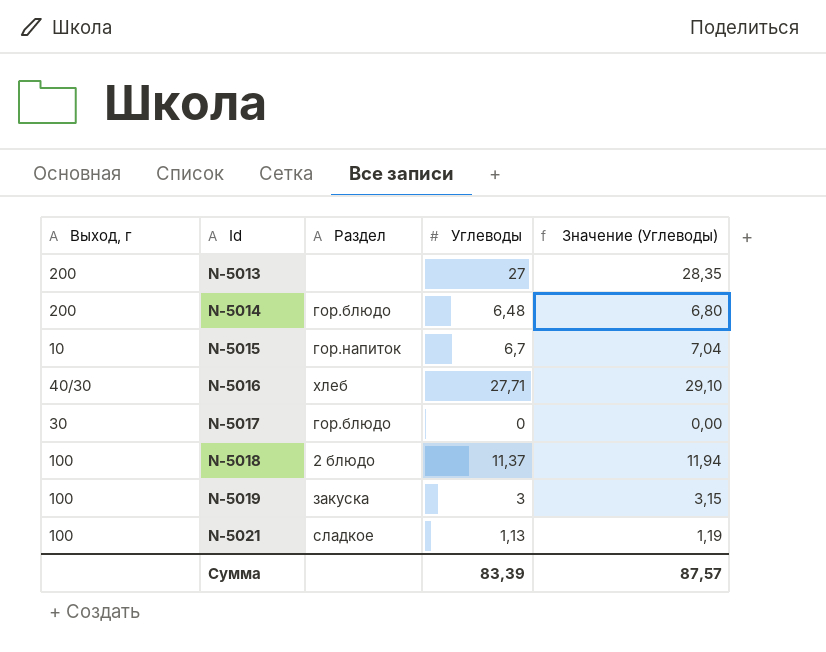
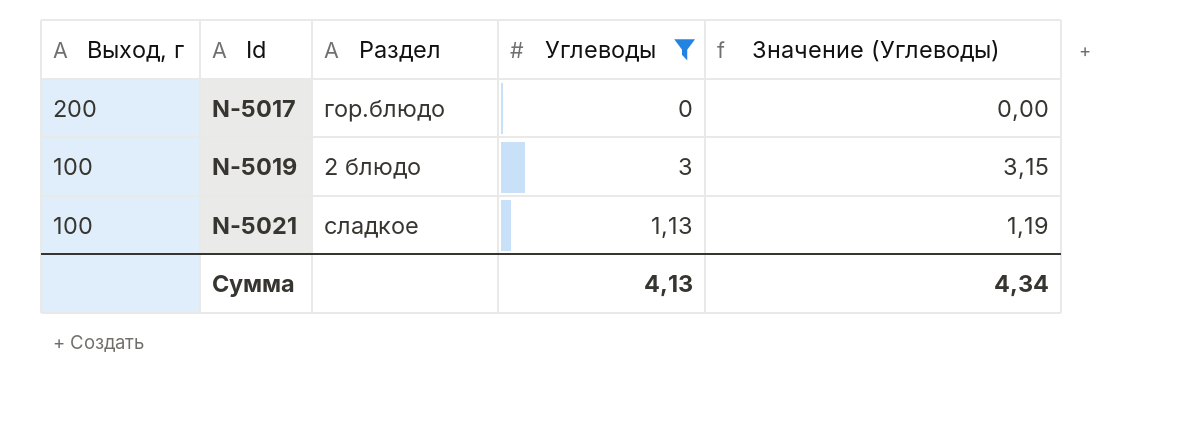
filter: none -> Углеводы <= 3
N-5017 | Выход, г: 30 -> 200
N-5019 | Раздел: закуска -> 2 блюдо
Сумма | Углеводы: 83,39 -> 4,13
Сумма | Значение (Углеводы): 87,57 -> 4,34

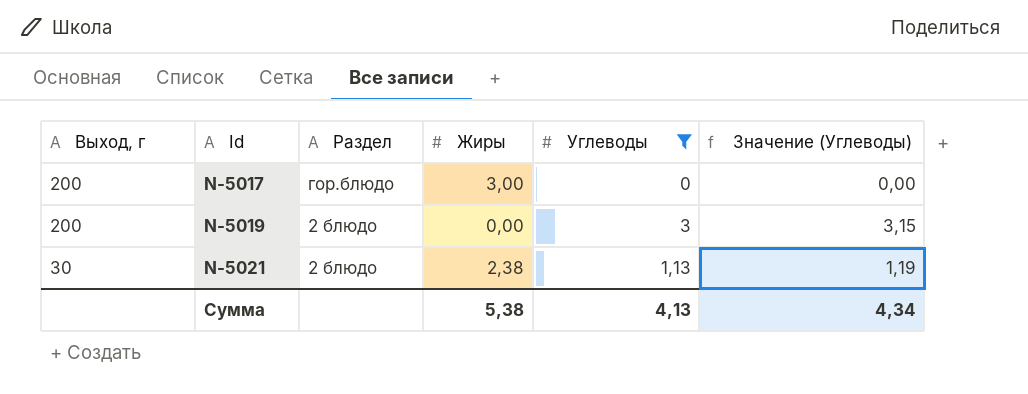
column Жиры | position: none -> 4
N-5019 | Выход, г: 100 -> 200
N-5021 | Выход, г: 100 -> 30
N-5021 | Раздел: сладкое -> 2 блюдо

